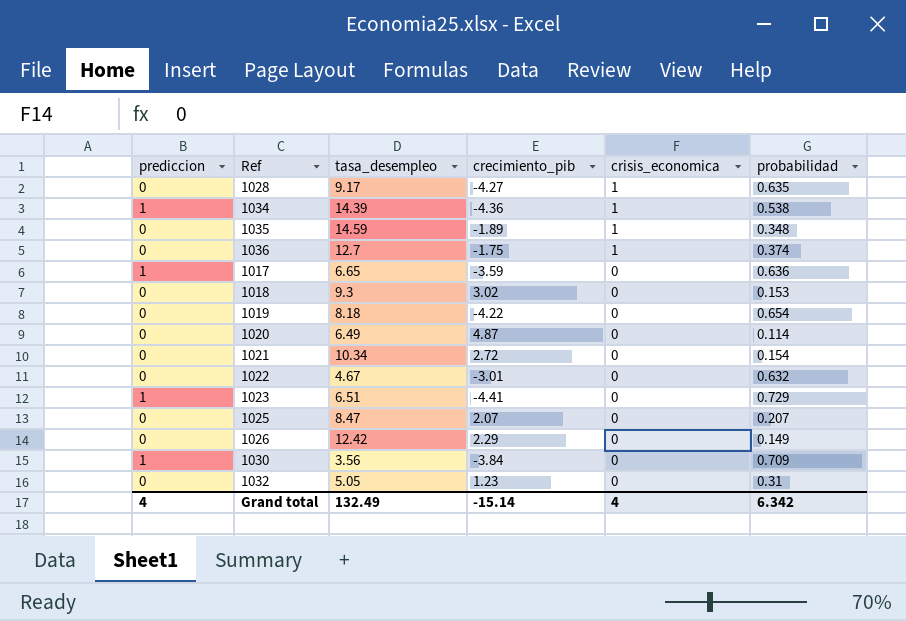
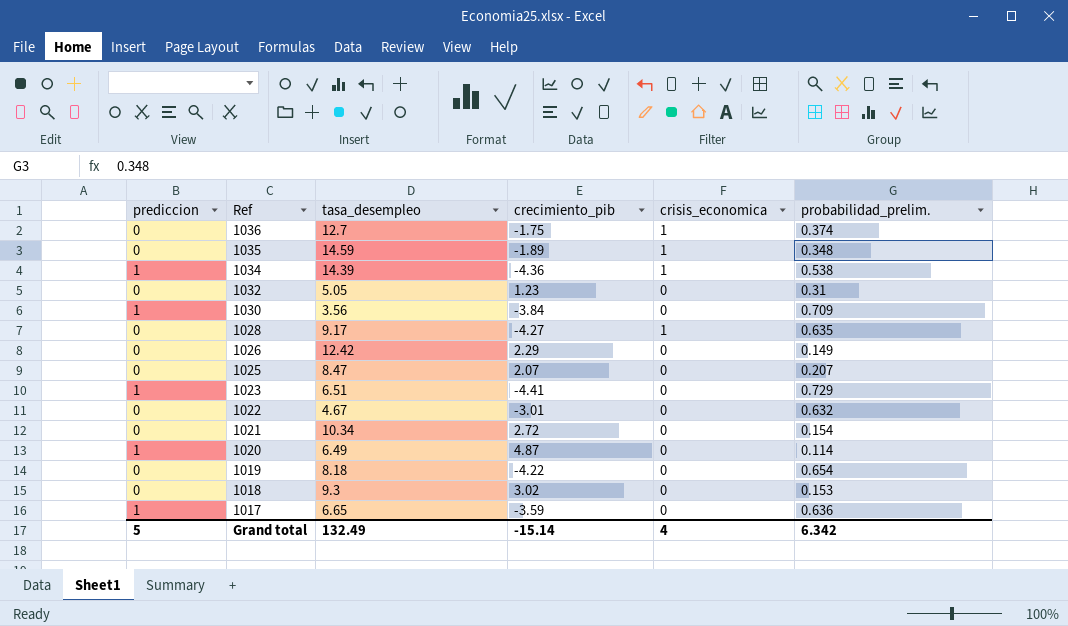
row order: crisis_economica descending -> Ref descending
column name: probabilidad -> probabilidad_prelim.
1020 | prediccion: 0 -> 1
Grand total | prediccion: 4 -> 5

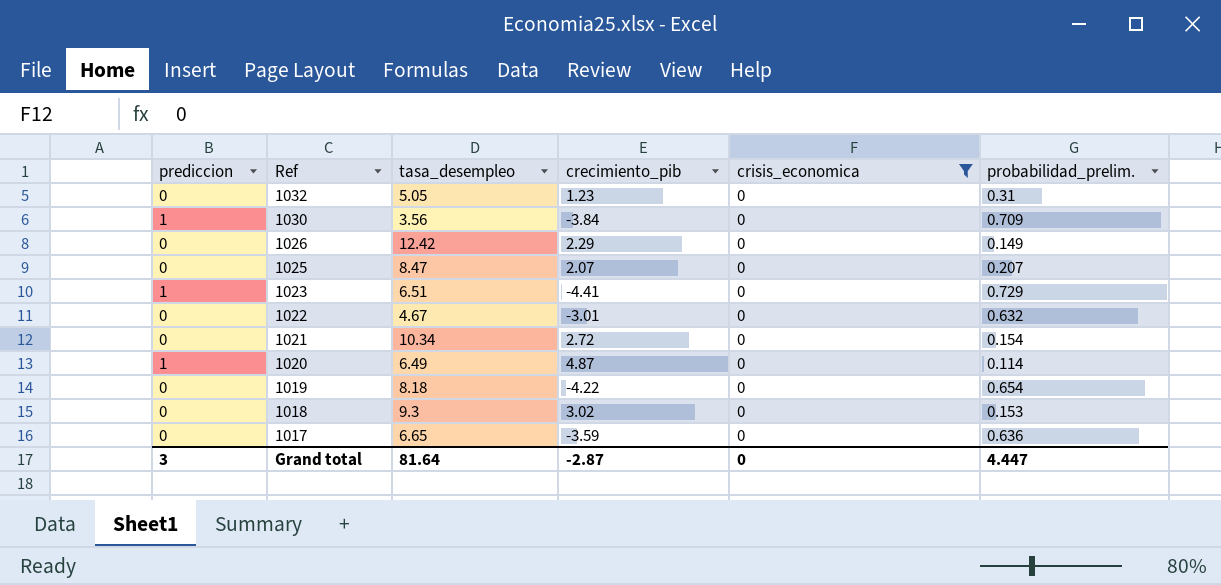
filter: none -> crisis_economica = 0
1017 | prediccion: 1 -> 0
Grand total | prediccion: 5 -> 3
Grand total | tasa_desempleo: 132.49 -> 81.64
Grand total | crecimiento_pib: -15.14 -> -2.87
Grand total | crisis_economica: 4 -> 0
Grand total | probabilidad_prelim.: 6.342 -> 4.447

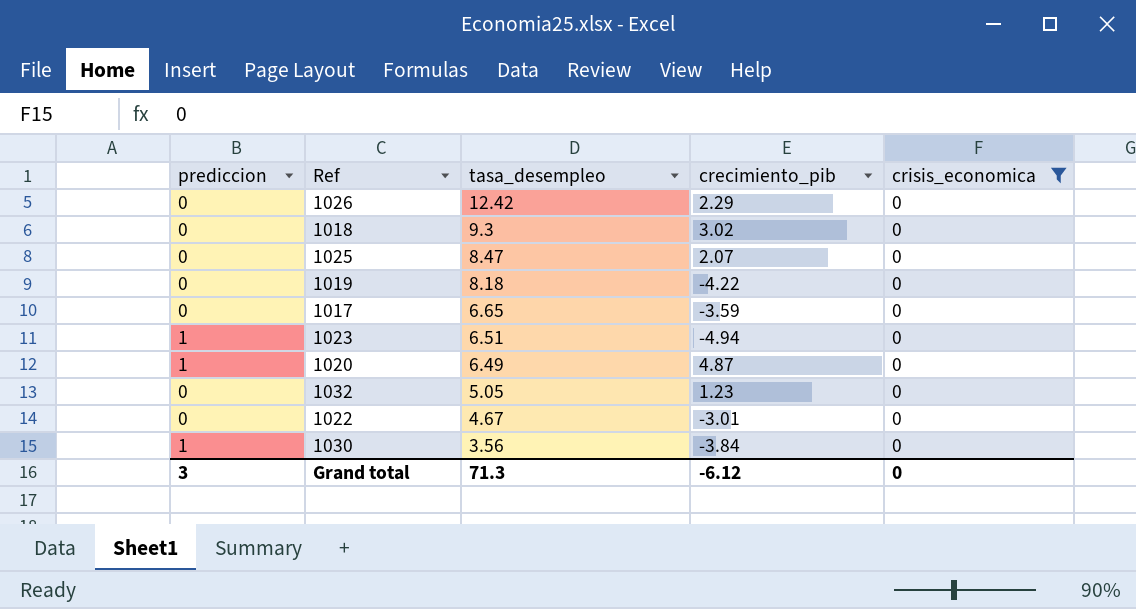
row order: Ref descending -> tasa_desempleo descending
column probabilidad_prelim. | position: 6 -> none
row 1021: 0 | 10.34 | 2.72 | 0 | 0.154 -> none
1023 | crecimiento_pib: -4.41 -> -4.94
Grand total | tasa_desempleo: 81.64 -> 71.3
Grand total | crecimiento_pib: -2.87 -> -6.12

